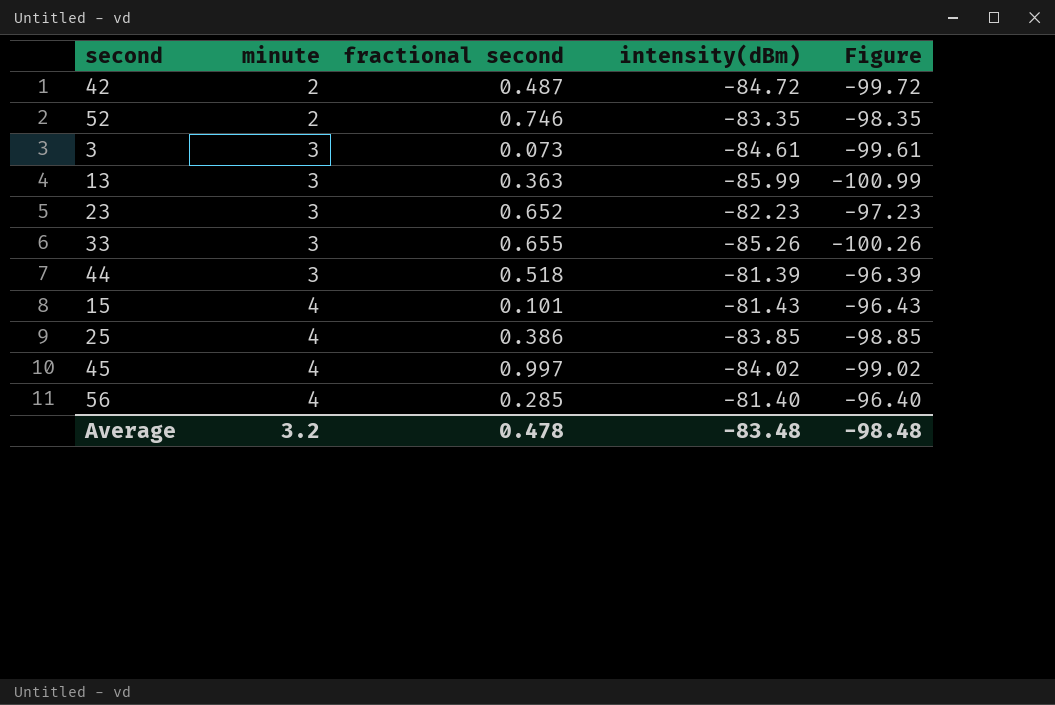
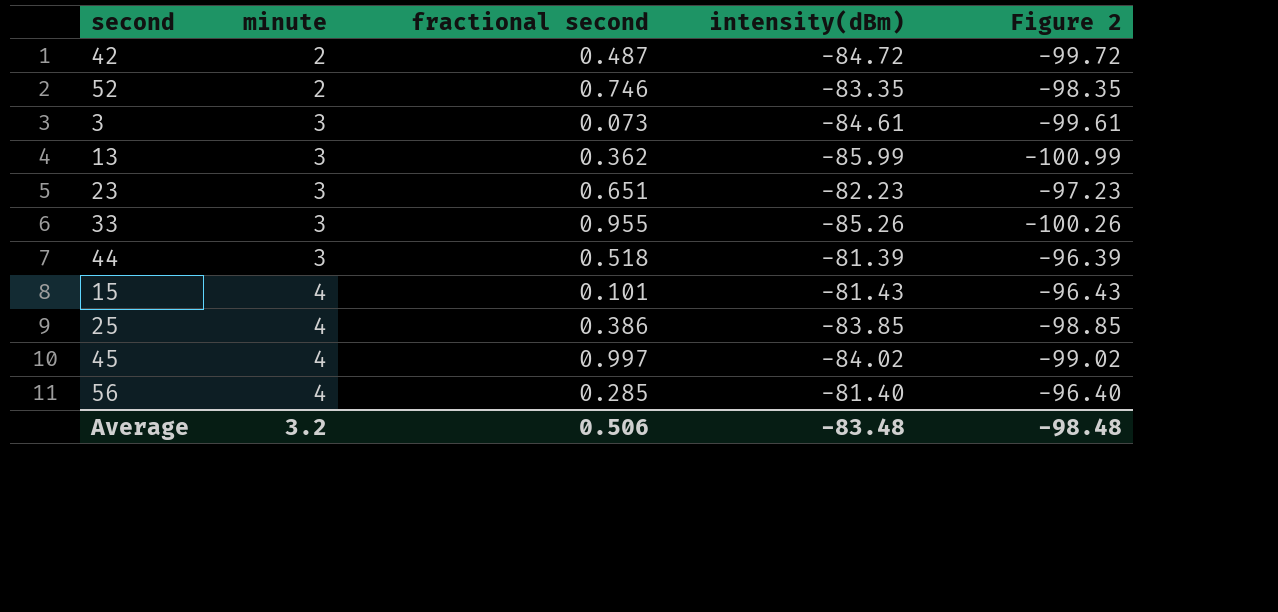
column name: Figure -> Figure 2
13 | fractional second: 0.363 -> 0.362
23 | fractional second: 0.652 -> 0.651
33 | fractional second: 0.655 -> 0.955
Average | fractional second: 0.478 -> 0.506

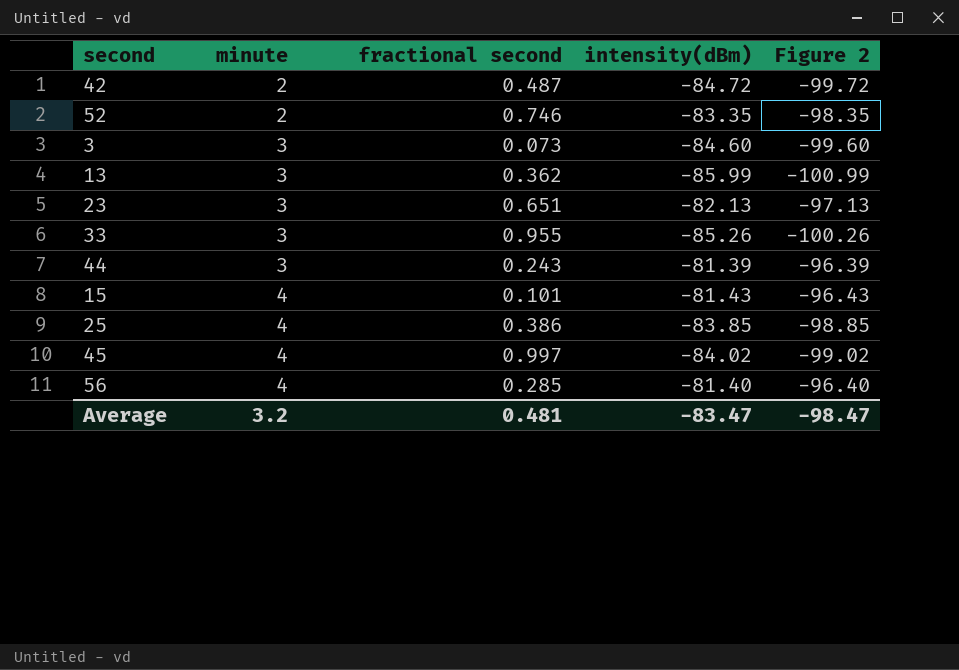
3 | intensity(dBm): -84.61 -> -84.60
3 | Figure 2: -99.61 -> -99.60
23 | intensity(dBm): -82.23 -> -82.13
23 | Figure 2: -97.23 -> -97.13
44 | fractional second: 0.518 -> 0.243
Average | fractional second: 0.506 -> 0.481
Average | intensity(dBm): -83.48 -> -83.47
Average | Figure 2: -98.48 -> -98.47

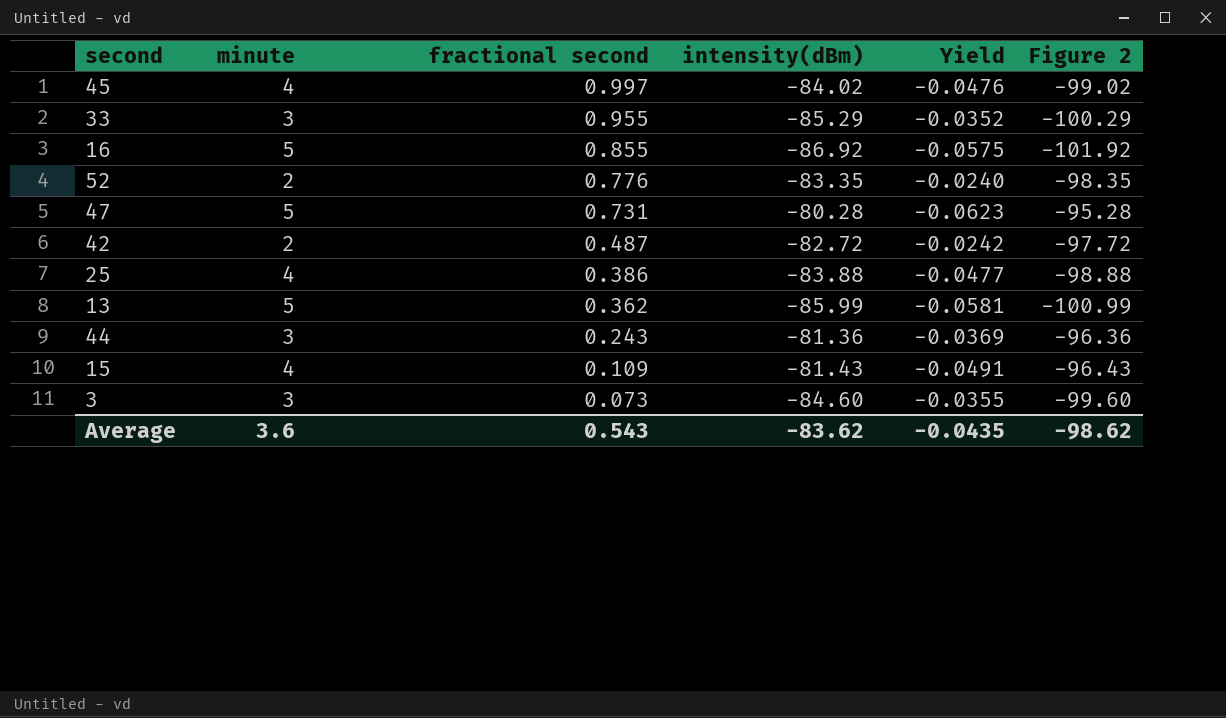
row order: minute ascending -> fractional second descending
column Yield | formula: none -> [minute] / [intensity(dBm)]
row 23: 3 | 0.651 | -82.13 | -97.13 -> none
row 56: 4 | 0.285 | -81.40 | -96.40 -> none
33 | intensity(dBm): -85.26 -> -85.29
33 | Figure 2: -100.26 -> -100.29
row 16: none -> 5 | 0.855 | -86.92 | -0.0575 | -101.92
52 | fractional second: 0.746 -> 0.776
row 47: none -> 5 | 0.731 | -80.28 | -0.0623 | -95.28
42 | intensity(dBm): -84.72 -> -82.72
42 | Figure 2: -99.72 -> -97.72
25 | intensity(dBm): -83.85 -> -83.88
25 | Figure 2: -98.85 -> -98.88
13 | minute: 3 -> 5
44 | intensity(dBm): -81.39 -> -81.36
44 | Figure 2: -96.39 -> -96.36
15 | fractional second: 0.101 -> 0.109
Average | minute: 3.2 -> 3.6
Average | fractional second: 0.481 -> 0.543
Average | intensity(dBm): -83.47 -> -83.62
Average | Figure 2: -98.47 -> -98.62

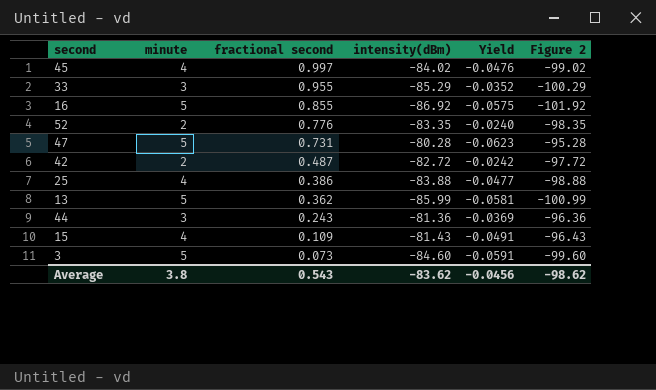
3 | minute: 3 -> 5
3 | Yield: -0.0355 -> -0.0591
Average | minute: 3.6 -> 3.8
Average | Yield: -0.0435 -> -0.0456

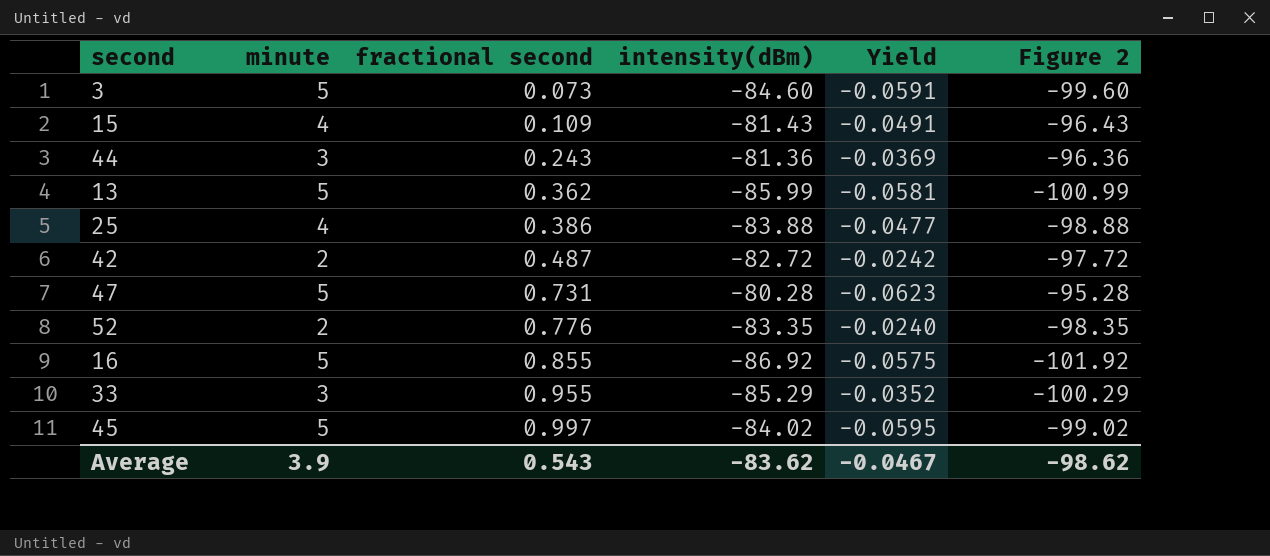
row order: fractional second descending -> fractional second ascending
45 | minute: 4 -> 5
45 | Yield: -0.0476 -> -0.0595
Average | minute: 3.8 -> 3.9
Average | Yield: -0.0456 -> -0.0467

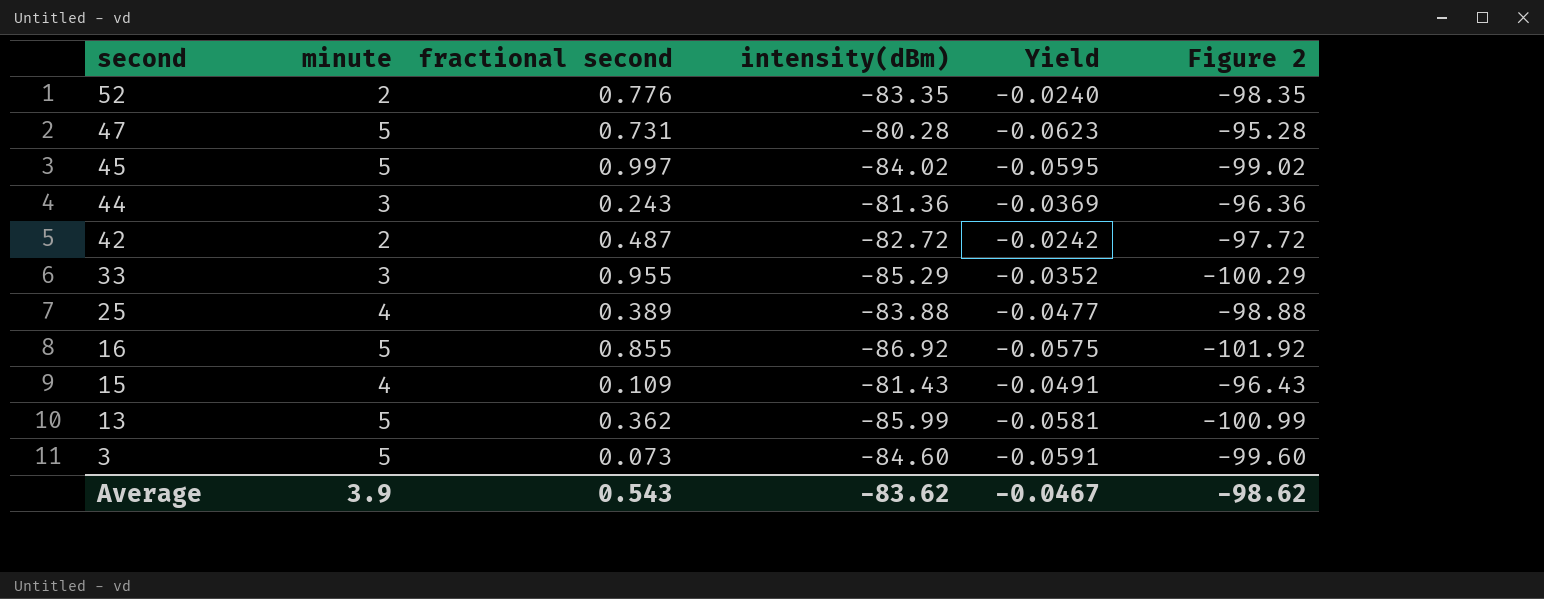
row order: fractional second ascending -> second descending
25 | fractional second: 0.386 -> 0.389

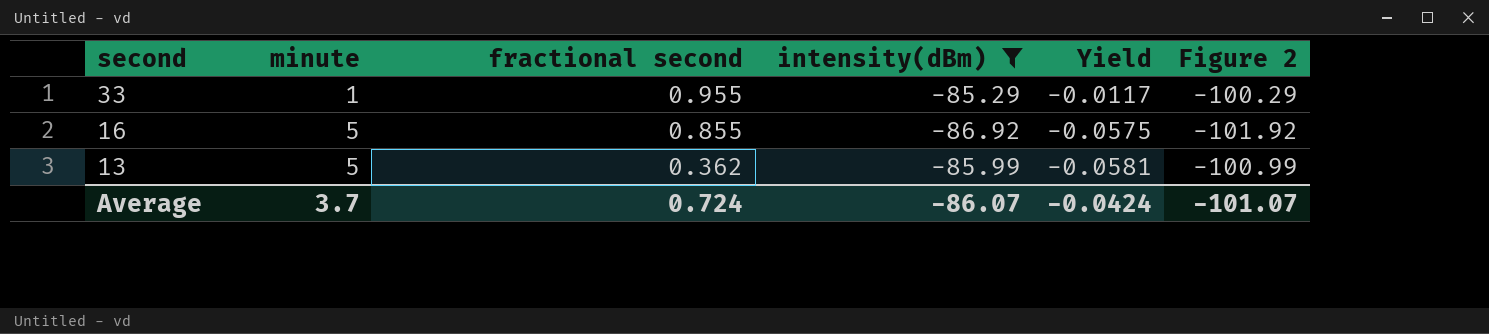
filter: none -> intensity(dBm) <= -85.29
33 | minute: 3 -> 1
33 | Yield: -0.0352 -> -0.0117
Average | minute: 3.9 -> 3.7
Average | fractional second: 0.543 -> 0.724
Average | intensity(dBm): -83.62 -> -86.07
Average | Yield: -0.0467 -> -0.0424
Average | Figure 2: -98.62 -> -101.07

